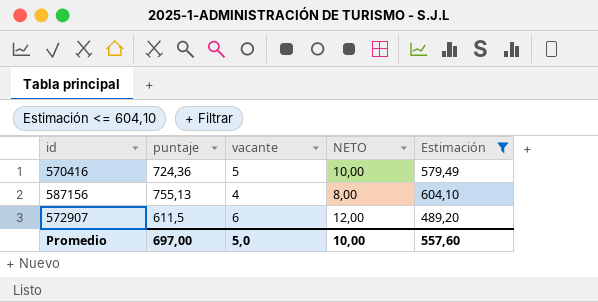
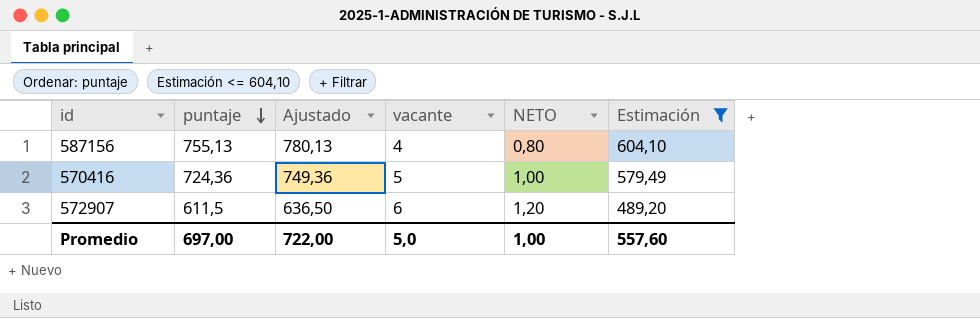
row order: none -> puntaje descending
column Ajustado | formula: none -> [puntaje] + 25
column NETO | formula: [vacante] * 2 -> [vacante] * 0,2
Promedio | NETO: 10,00 -> 1,00

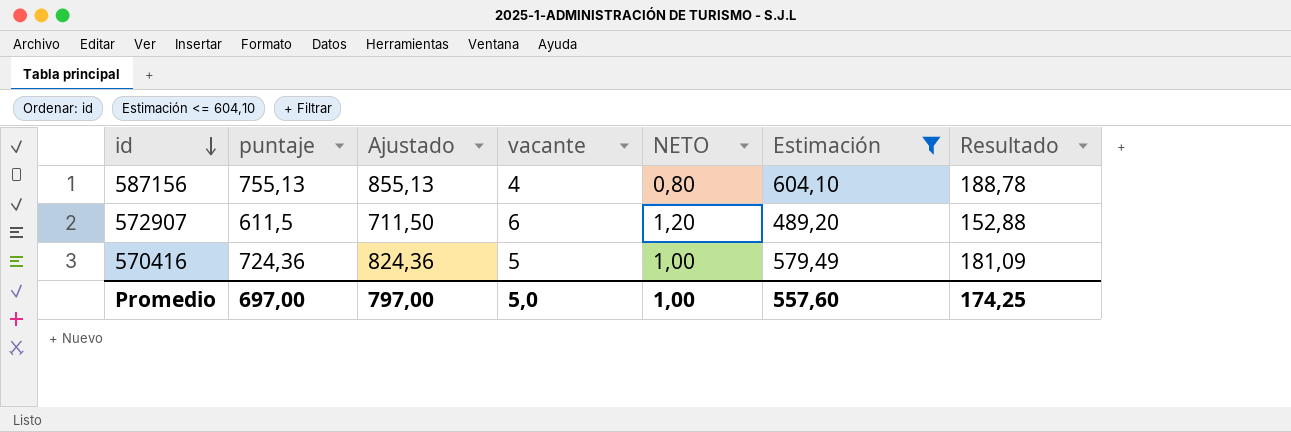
row order: puntaje descending -> id descending
column Ajustado | formula: [puntaje] + 25 -> [puntaje] + 100
column Resultado | formula: none -> [puntaje] * 0,25
Promedio | Ajustado: 722,00 -> 797,00

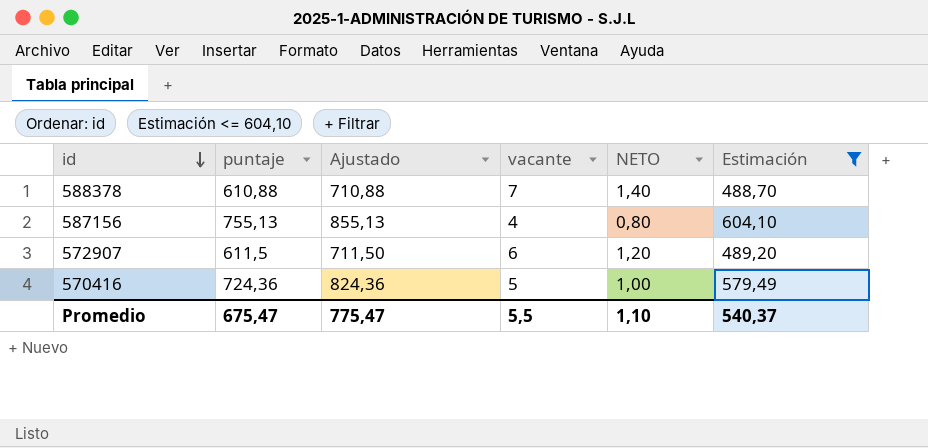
column Resultado | formula: [puntaje] * 0,25 -> none
row 588378: none -> 610,88 | 710,88 | 7 | 1,40 | 488,70
Promedio | puntaje: 697,00 -> 675,47
Promedio | Ajustado: 797,00 -> 775,47
Promedio | vacante: 5,0 -> 5,5
Promedio | NETO: 1,00 -> 1,10
Promedio | Estimación: 557,60 -> 540,37

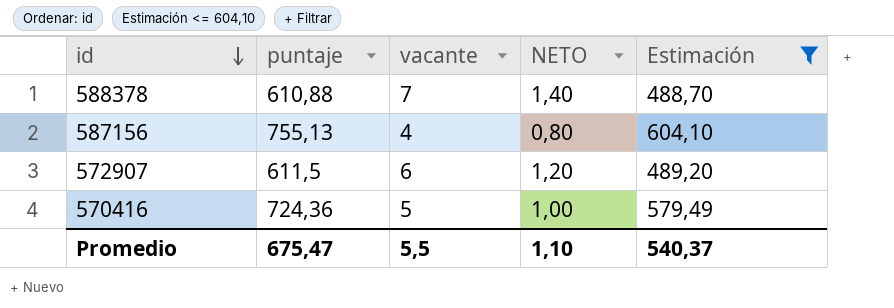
column Ajustado | formula: [puntaje] + 100 -> none

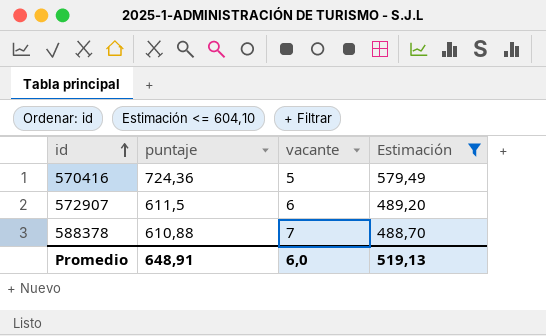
row order: id descending -> id ascending
column NETO | formula: [vacante] * 0,2 -> none
row 587156: 755,13 | 4 | 0,80 | 604,10 -> none
Promedio | puntaje: 675,47 -> 648,91
Promedio | vacante: 5,5 -> 6,0
Promedio | Estimación: 540,37 -> 519,13

